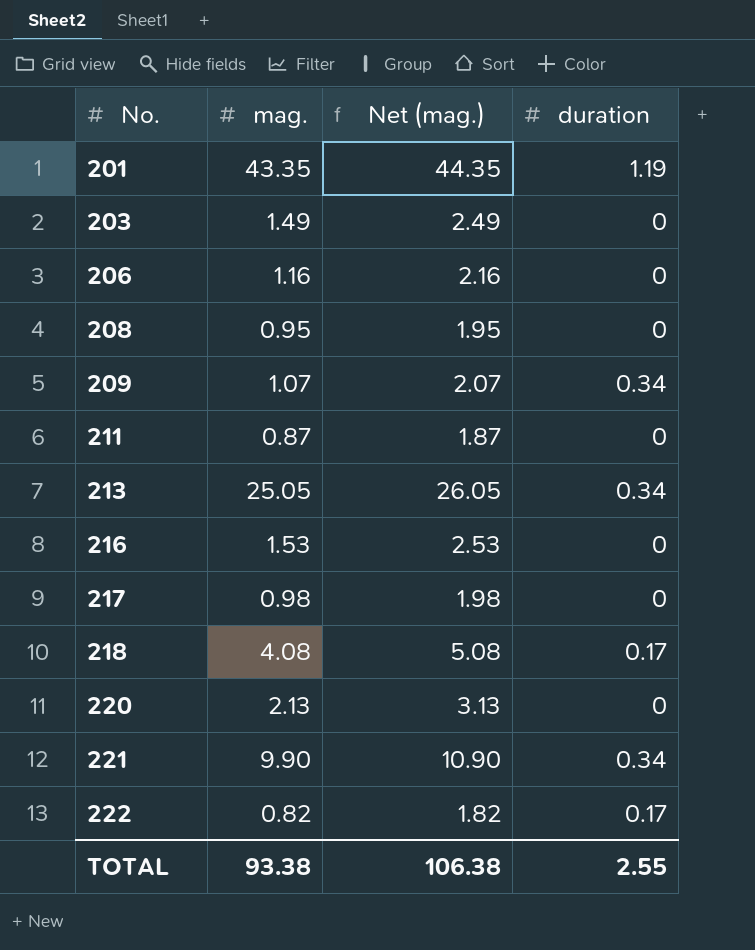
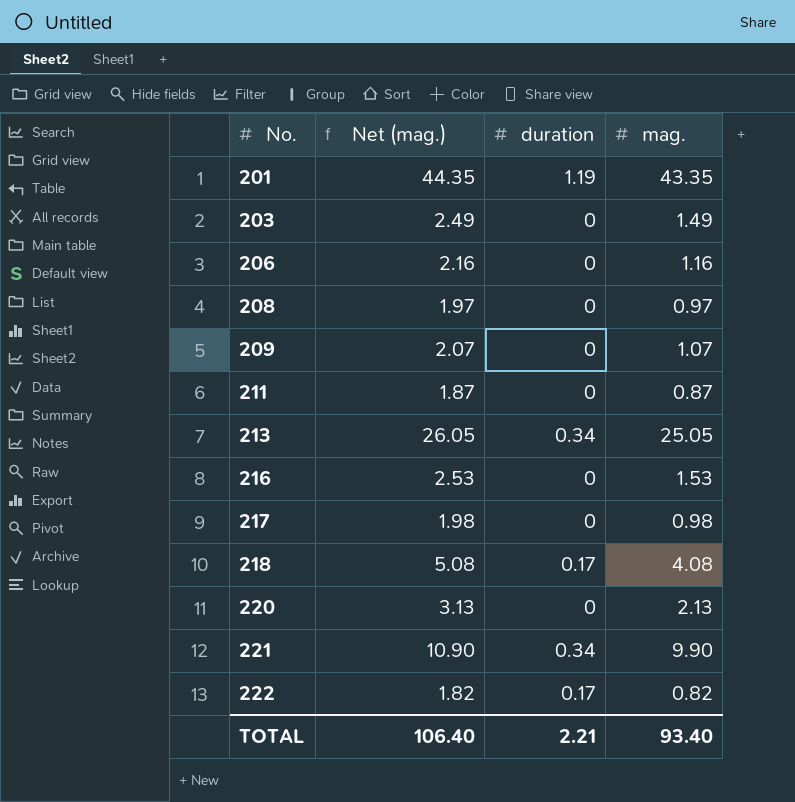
column mag. | position: 2 -> 4
208 | Net (mag.): 1.95 -> 1.97
208 | mag.: 0.95 -> 0.97
209 | duration: 0.34 -> 0
TOTAL | Net (mag.): 106.38 -> 106.40
TOTAL | duration: 2.55 -> 2.21
TOTAL | mag.: 93.38 -> 93.40

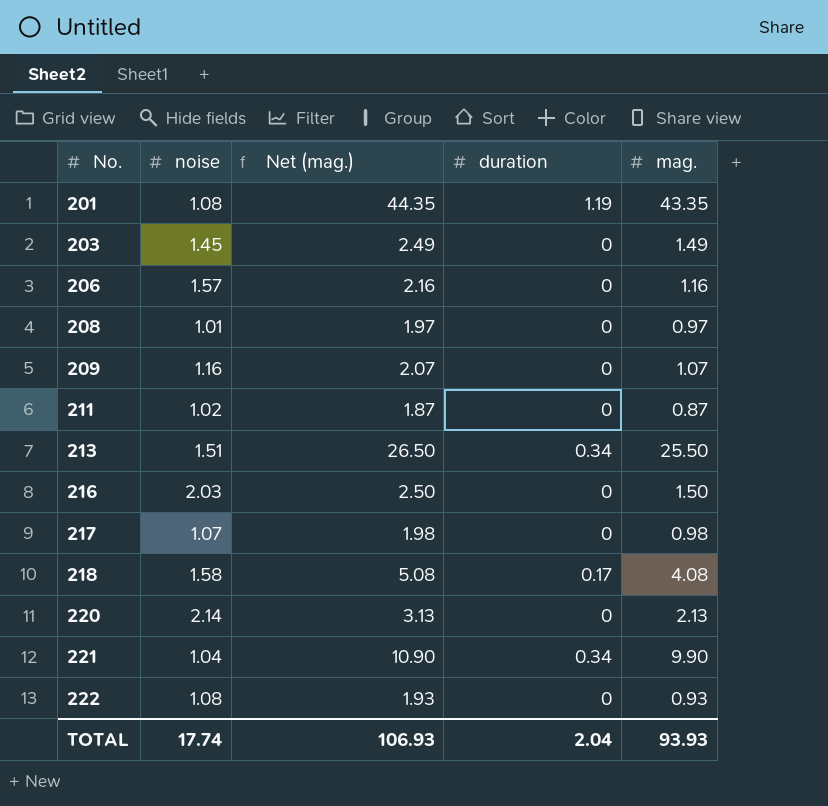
column noise | position: none -> 2
213 | Net (mag.): 26.05 -> 26.50
213 | mag.: 25.05 -> 25.50
216 | Net (mag.): 2.53 -> 2.50
216 | mag.: 1.53 -> 1.50
222 | Net (mag.): 1.82 -> 1.93
222 | duration: 0.17 -> 0
222 | mag.: 0.82 -> 0.93
TOTAL | Net (mag.): 106.40 -> 106.93
TOTAL | duration: 2.21 -> 2.04
TOTAL | mag.: 93.40 -> 93.93

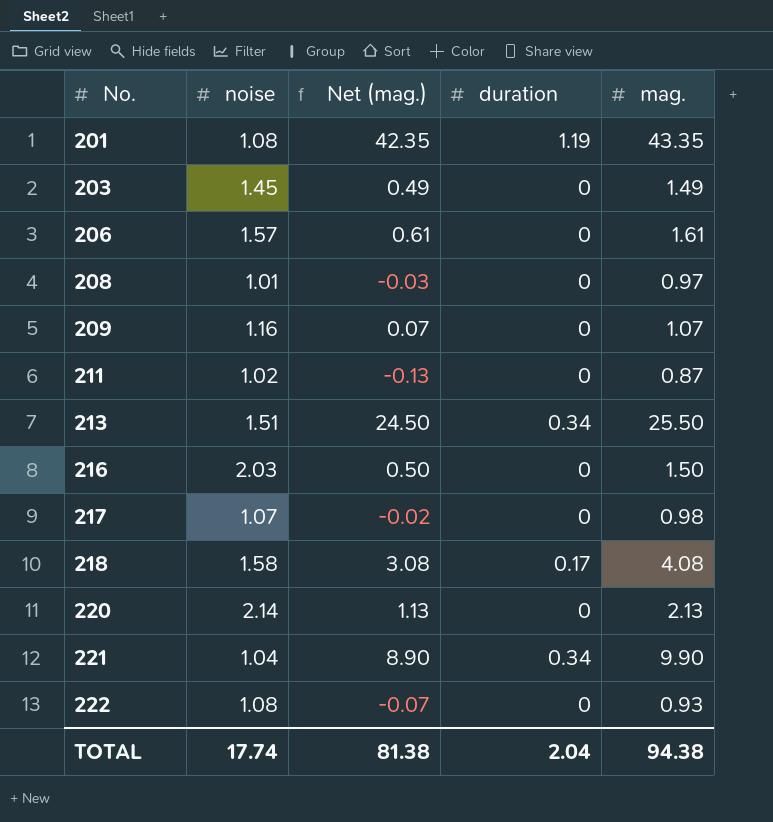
column Net (mag.) | formula: [mag.] + 1 -> [mag.] - 1
206 | mag.: 1.16 -> 1.61
TOTAL | Net (mag.): 106.93 -> 81.38
TOTAL | mag.: 93.93 -> 94.38

